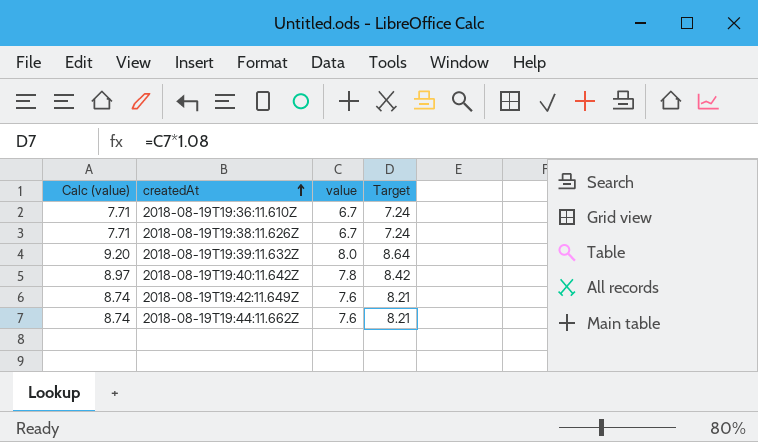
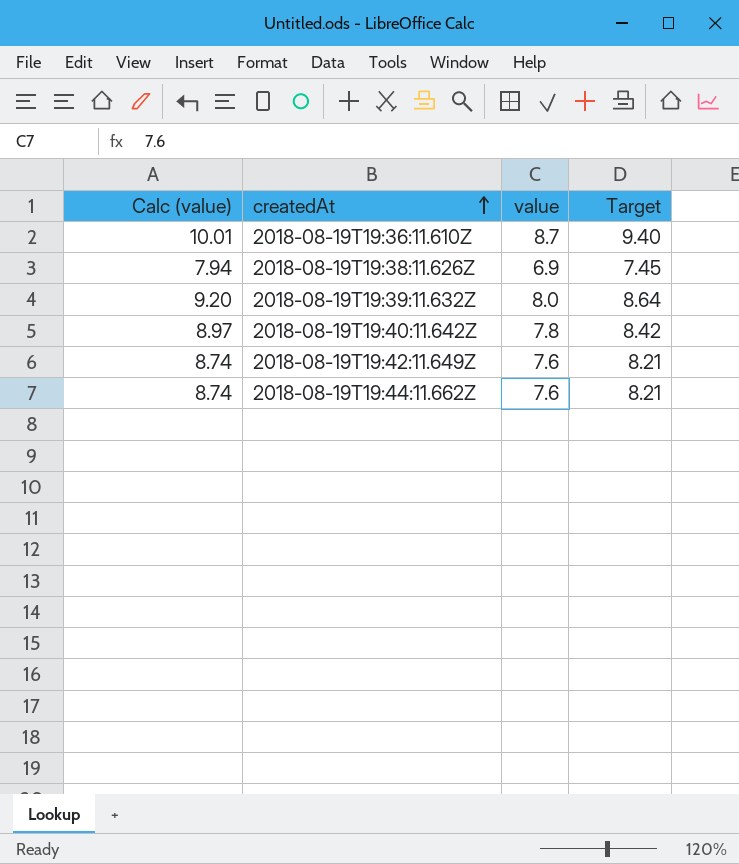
2018-08-19T19:36:11.610Z | Calc (value): 7.71 -> 10.01
2018-08-19T19:36:11.610Z | value: 6.7 -> 8.7
2018-08-19T19:36:11.610Z | Target: 7.24 -> 9.40
2018-08-19T19:38:11.626Z | Calc (value): 7.71 -> 7.94
2018-08-19T19:38:11.626Z | value: 6.7 -> 6.9
2018-08-19T19:38:11.626Z | Target: 7.24 -> 7.45

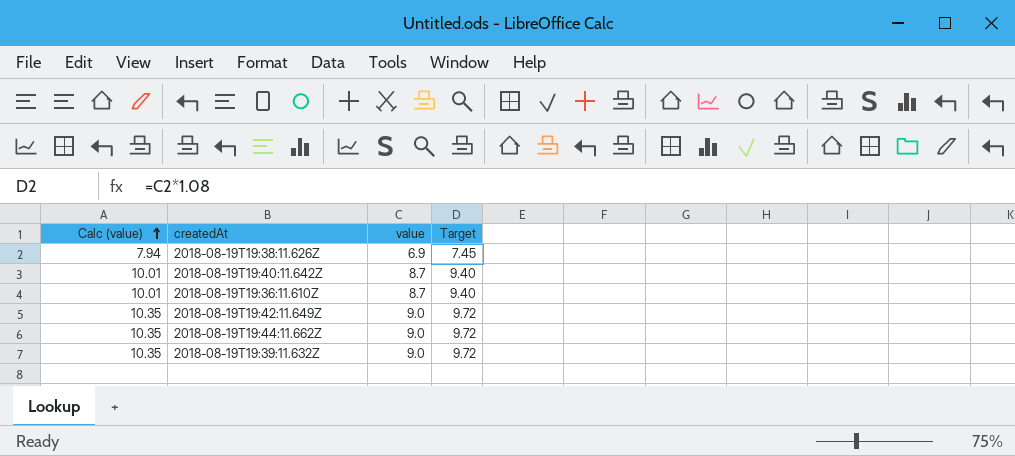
row order: createdAt ascending -> Calc (value) ascending
2018-08-19T19:40:11.642Z | Calc (value): 8.97 -> 10.01
2018-08-19T19:40:11.642Z | value: 7.8 -> 8.7
2018-08-19T19:40:11.642Z | Target: 8.42 -> 9.40
2018-08-19T19:42:11.649Z | Calc (value): 8.74 -> 10.35
2018-08-19T19:42:11.649Z | value: 7.6 -> 9.0
2018-08-19T19:42:11.649Z | Target: 8.21 -> 9.72
2018-08-19T19:44:11.662Z | Calc (value): 8.74 -> 10.35
2018-08-19T19:44:11.662Z | value: 7.6 -> 9.0
2018-08-19T19:44:11.662Z | Target: 8.21 -> 9.72
2018-08-19T19:39:11.632Z | Calc (value): 9.20 -> 10.35
2018-08-19T19:39:11.632Z | value: 8.0 -> 9.0
2018-08-19T19:39:11.632Z | Target: 8.64 -> 9.72

